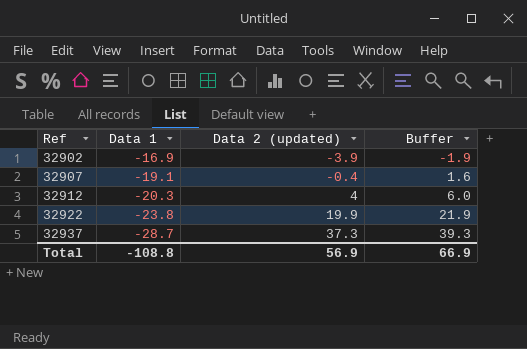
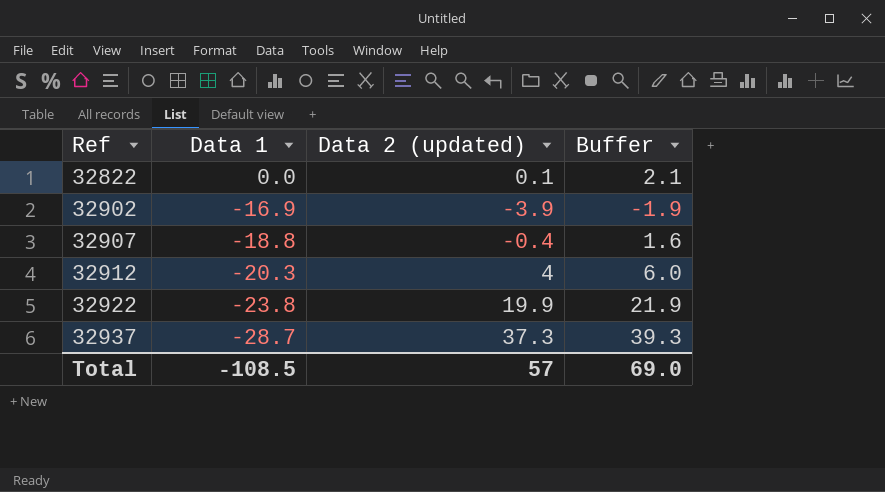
row 32822: none -> 0.0 | 0.1 | 2.1
32907 | Data 1: -19.1 -> -18.8
Total | Data 1: -108.8 -> -108.5
Total | Data 2 (updated): 56.9 -> 57
Total | Buffer: 66.9 -> 69.0

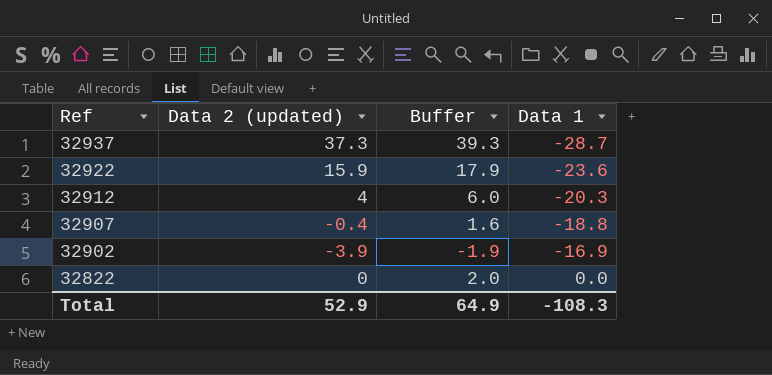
row order: Ref ascending -> Ref descending
column Data 1 | position: 2 -> 4
32922 | Data 2 (updated): 19.9 -> 15.9
32922 | Buffer: 21.9 -> 17.9
32922 | Data 1: -23.8 -> -23.6
32822 | Data 2 (updated): 0.1 -> 0
32822 | Buffer: 2.1 -> 2.0
Total | Data 2 (updated): 57 -> 52.9
Total | Buffer: 69.0 -> 64.9
Total | Data 1: -108.5 -> -108.3

